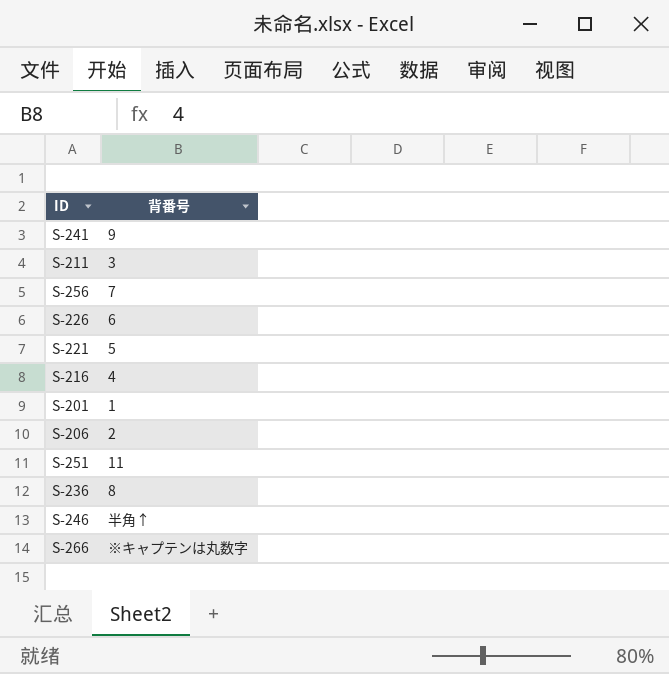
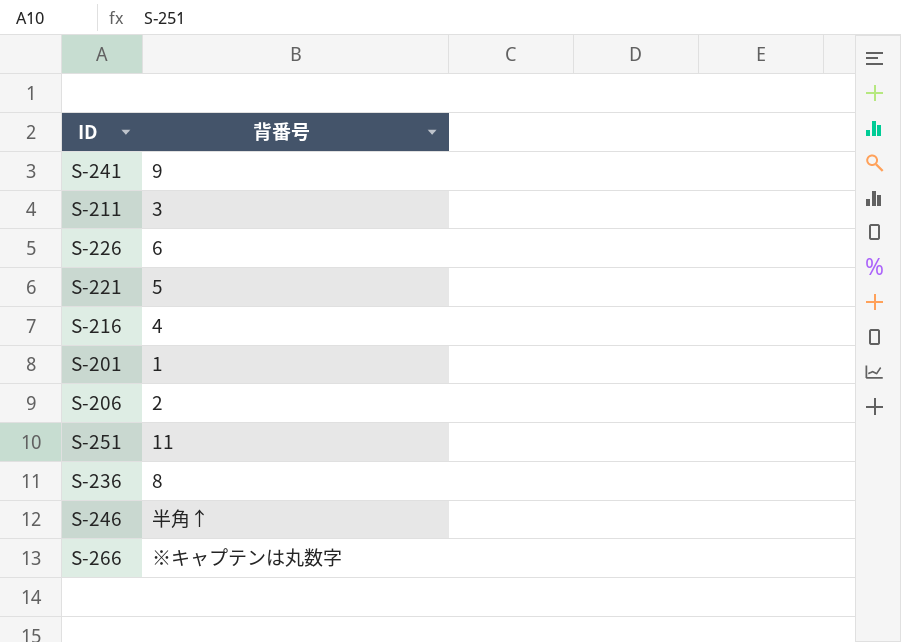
row S-256: 7 -> none

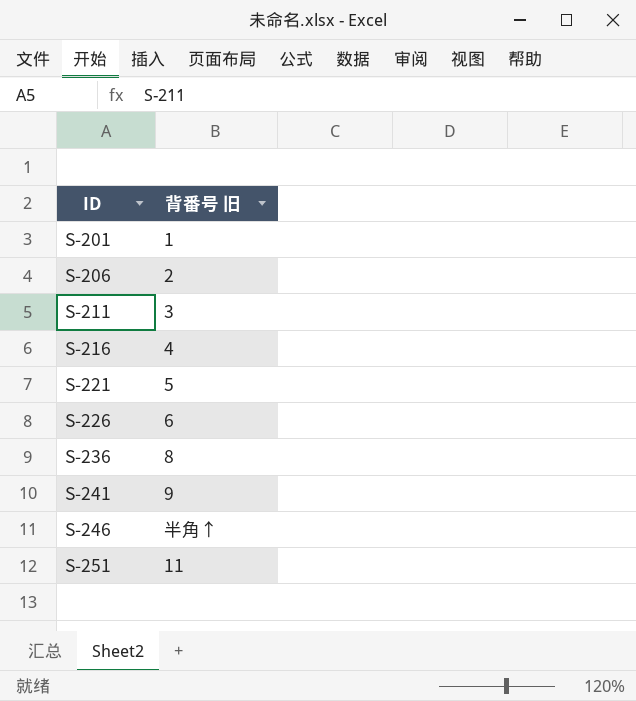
row order: none -> ID ascending
column name: 背番号 -> 背番号 旧
row S-266: ※キャプテンは丸数字 -> none

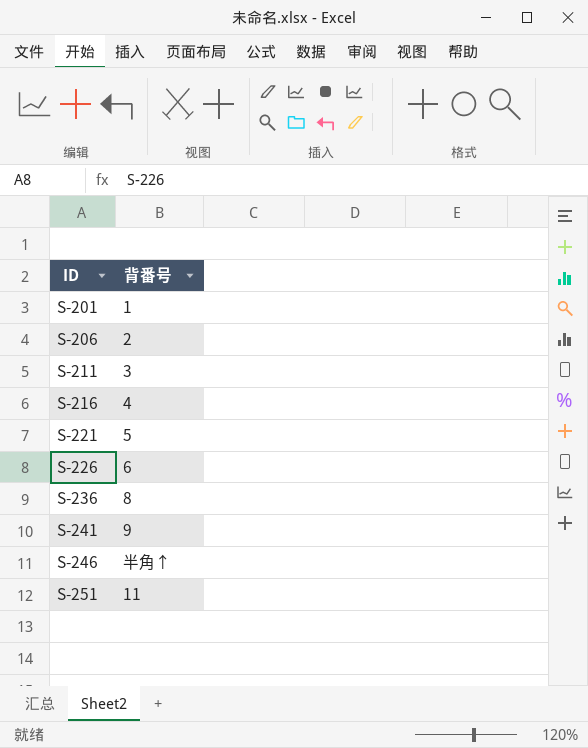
column name: 背番号 旧 -> 背番号

